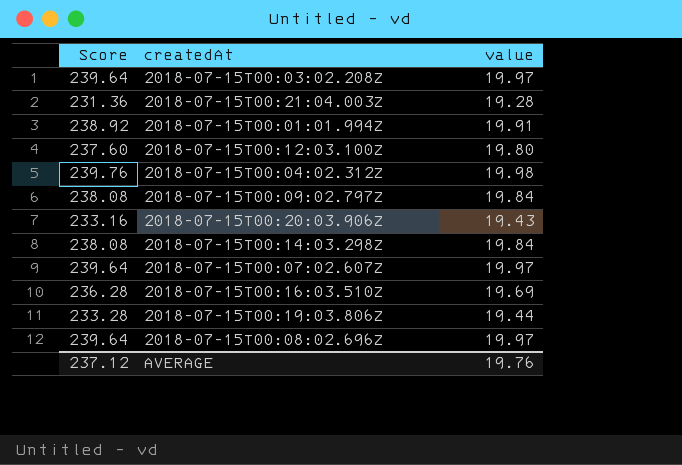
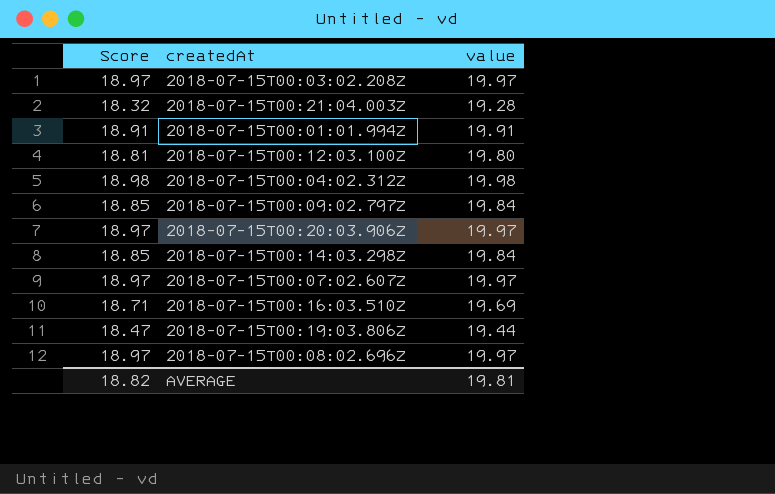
column Score | formula: [value] * 12 -> [value] * 0.95
2018-07-15T00:20:03.906Z | value: 19.43 -> 19.97
AVERAGE | Score: 237.12 -> 18.82
AVERAGE | value: 19.76 -> 19.81

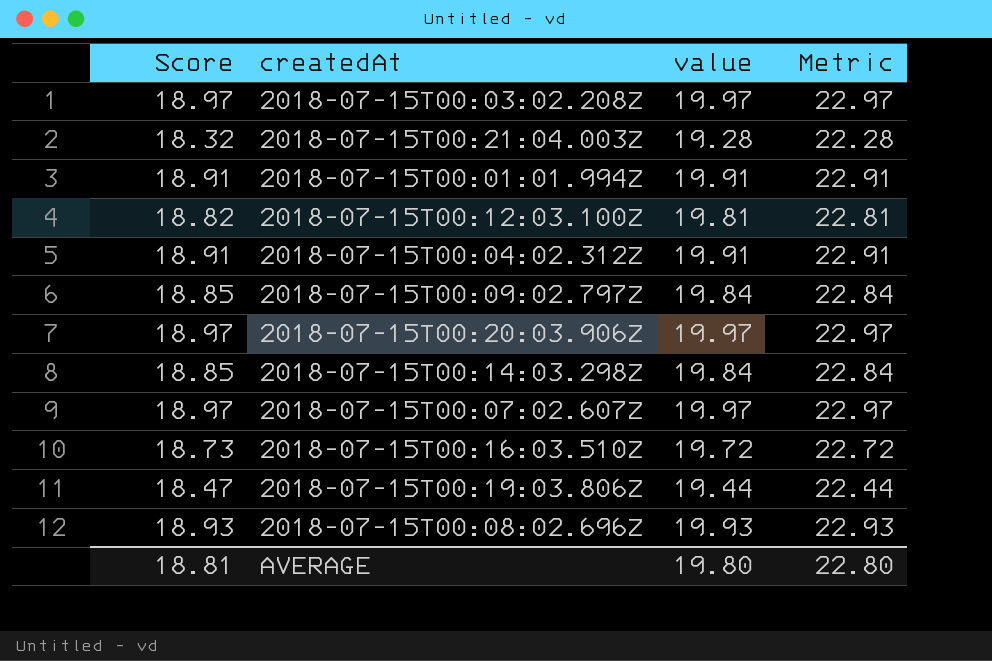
column Metric | formula: none -> [value] + 3
2018-07-15T00:12:03.100Z | Score: 18.81 -> 18.82
2018-07-15T00:12:03.100Z | value: 19.80 -> 19.81
2018-07-15T00:04:02.312Z | Score: 18.98 -> 18.91
2018-07-15T00:04:02.312Z | value: 19.98 -> 19.91
2018-07-15T00:16:03.510Z | Score: 18.71 -> 18.73
2018-07-15T00:16:03.510Z | value: 19.69 -> 19.72
2018-07-15T00:08:02.696Z | Score: 18.97 -> 18.93
2018-07-15T00:08:02.696Z | value: 19.97 -> 19.93
AVERAGE | Score: 18.82 -> 18.81
AVERAGE | value: 19.81 -> 19.80

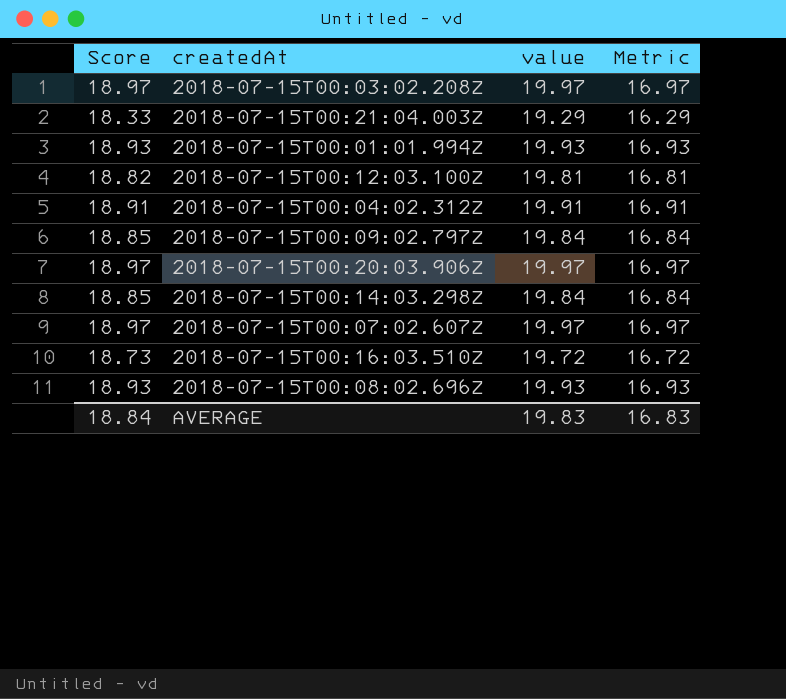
column Metric | formula: [value] + 3 -> [value] - 3
row 2018-07-15T00:19:03.806Z: 18.47 | 19.44 | 22.44 -> none
2018-07-15T00:21:04.003Z | Score: 18.32 -> 18.33
2018-07-15T00:21:04.003Z | value: 19.28 -> 19.29
2018-07-15T00:01:01.994Z | Score: 18.91 -> 18.93
2018-07-15T00:01:01.994Z | value: 19.91 -> 19.93
AVERAGE | Score: 18.81 -> 18.84
AVERAGE | value: 19.80 -> 19.83
AVERAGE | Metric: 22.80 -> 16.83

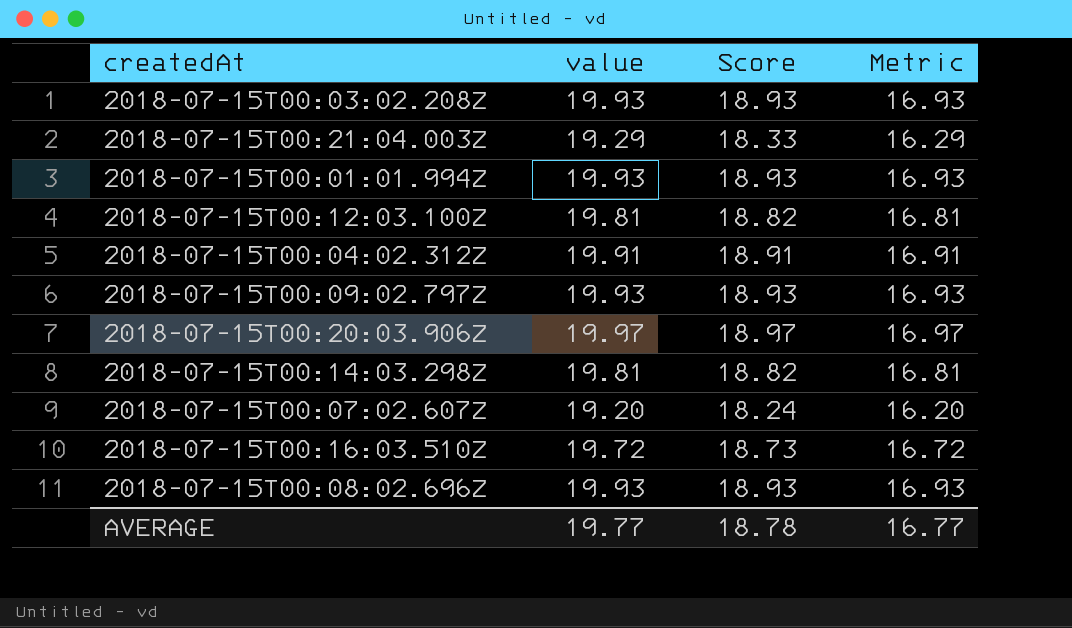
column Score | position: 1 -> 3
2018-07-15T00:03:02.208Z | value: 19.97 -> 19.93
2018-07-15T00:03:02.208Z | Score: 18.97 -> 18.93
2018-07-15T00:03:02.208Z | Metric: 16.97 -> 16.93
2018-07-15T00:09:02.797Z | value: 19.84 -> 19.93
2018-07-15T00:09:02.797Z | Score: 18.85 -> 18.93
2018-07-15T00:09:02.797Z | Metric: 16.84 -> 16.93
2018-07-15T00:14:03.298Z | value: 19.84 -> 19.81
2018-07-15T00:14:03.298Z | Score: 18.85 -> 18.82
2018-07-15T00:14:03.298Z | Metric: 16.84 -> 16.81
2018-07-15T00:07:02.607Z | value: 19.97 -> 19.20
2018-07-15T00:07:02.607Z | Score: 18.97 -> 18.24
2018-07-15T00:07:02.607Z | Metric: 16.97 -> 16.20
AVERAGE | value: 19.83 -> 19.77
AVERAGE | Score: 18.84 -> 18.78
AVERAGE | Metric: 16.83 -> 16.77

